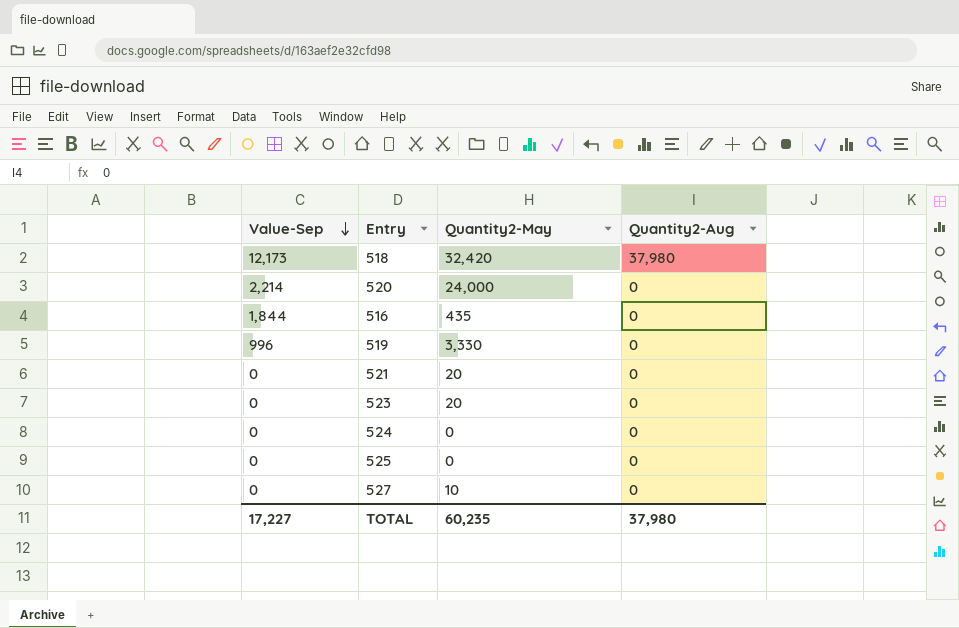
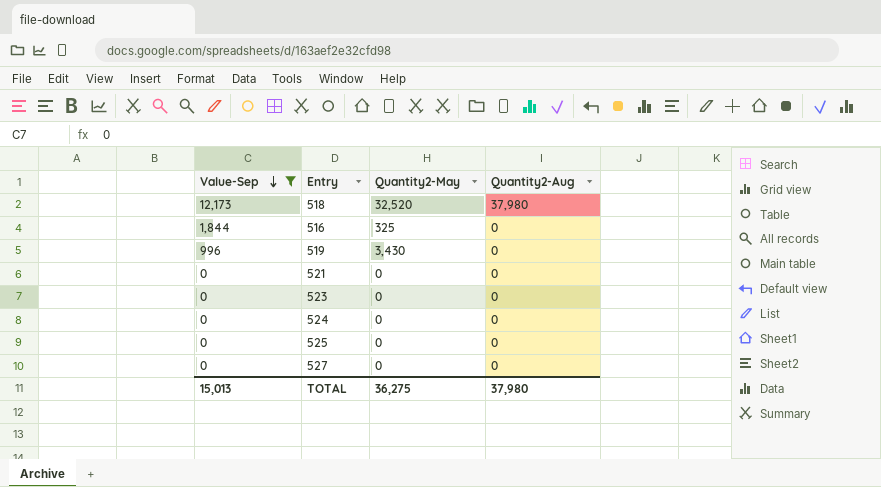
filter: none -> Value-Sep != 2,214
518 | Quantity2-May: 32,420 -> 32,520
516 | Quantity2-May: 435 -> 325
519 | Quantity2-May: 3,330 -> 3,430
521 | Quantity2-May: 20 -> 0
523 | Quantity2-May: 20 -> 0
527 | Quantity2-May: 10 -> 0
TOTAL | Value-Sep: 17,227 -> 15,013
TOTAL | Quantity2-May: 60,235 -> 36,275

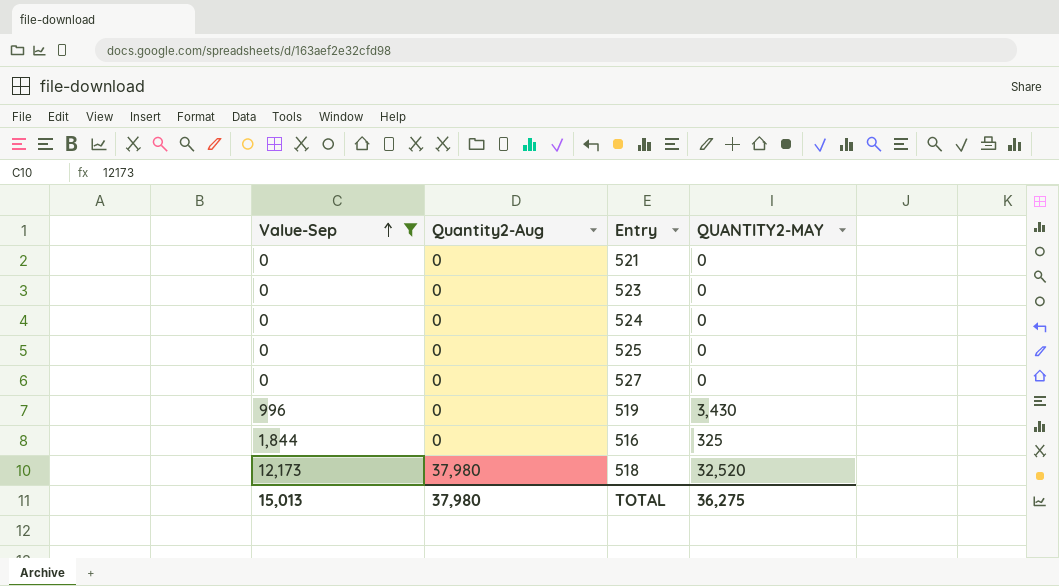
row order: Value-Sep descending -> Value-Sep ascending
column Quantity2-Aug | position: 4 -> 2
column name: Quantity2-May -> QUANTITY2-MAY

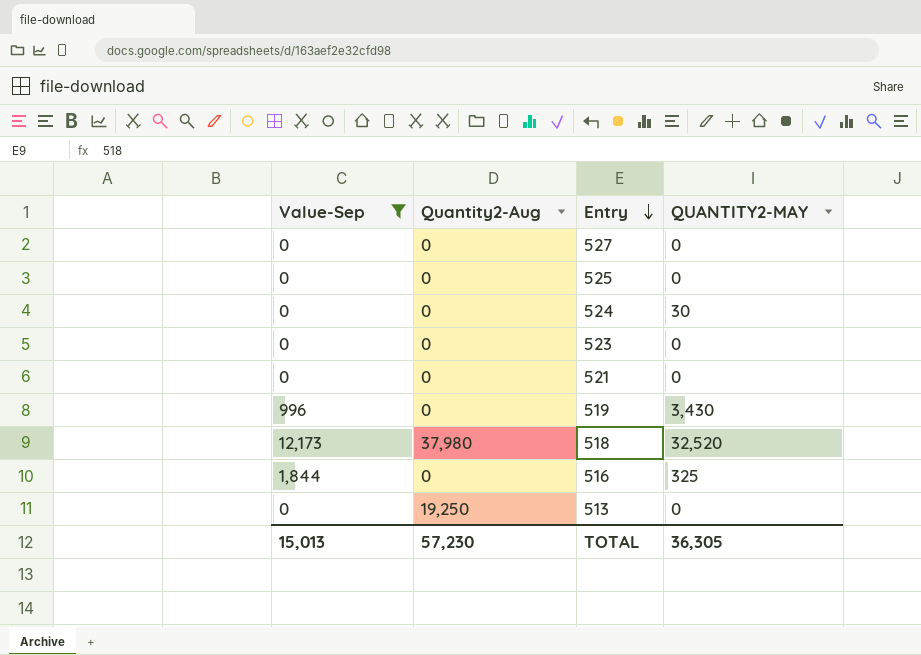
row order: Value-Sep ascending -> Entry descending
524 | QUANTITY2-MAY: 0 -> 30
row 513: none -> 0 | 19,250 | 0
TOTAL | Quantity2-Aug: 37,980 -> 57,230
TOTAL | QUANTITY2-MAY: 36,275 -> 36,305

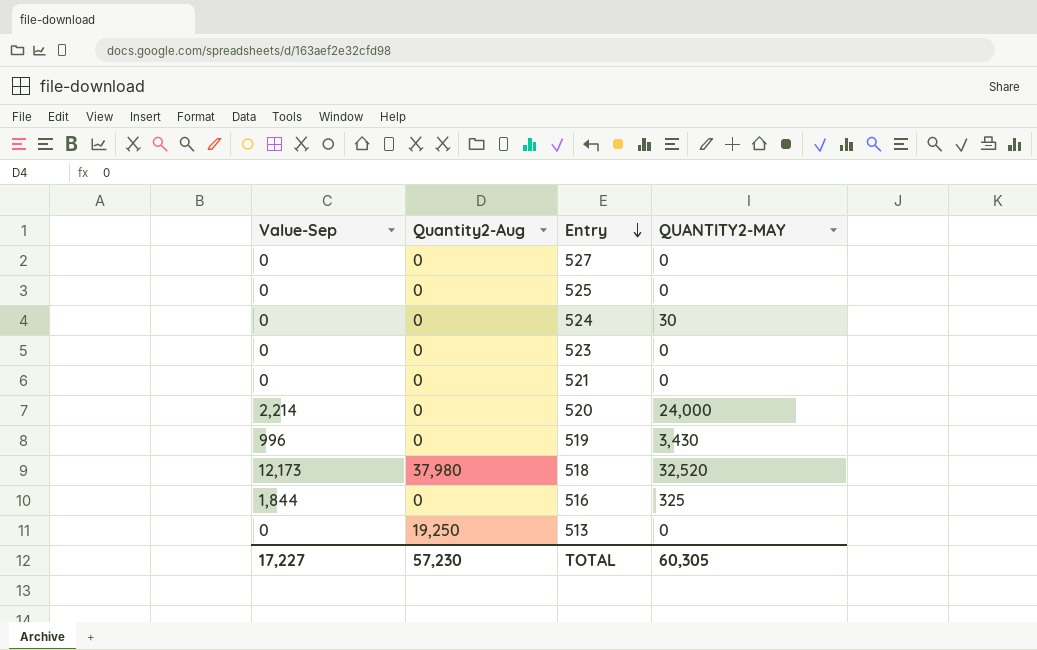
filter: Value-Sep != 2,214 -> none
TOTAL | Value-Sep: 15,013 -> 17,227
TOTAL | QUANTITY2-MAY: 36,305 -> 60,305

